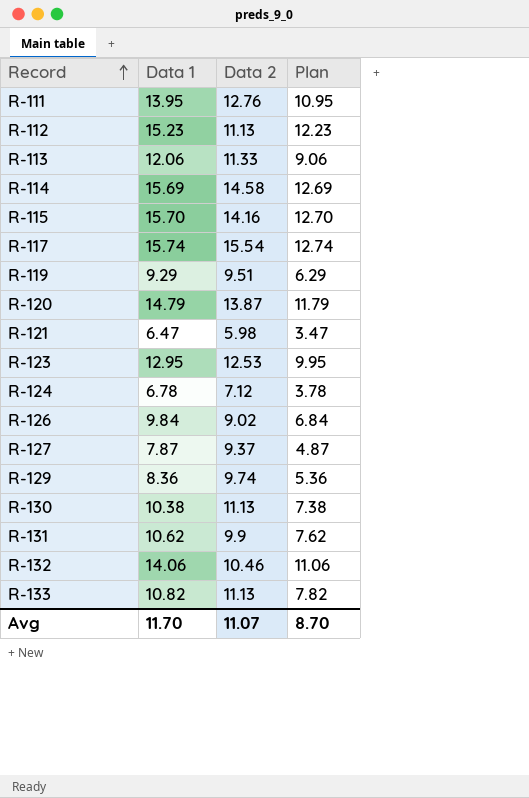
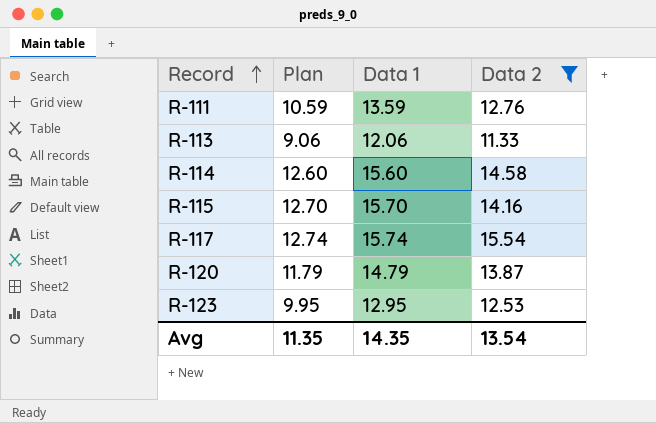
filter: none -> Data 2 >= 11.33
column Plan | position: 4 -> 2
R-111 | Plan: 10.95 -> 10.59
R-111 | Data 1: 13.95 -> 13.59
R-114 | Plan: 12.69 -> 12.60
R-114 | Data 1: 15.69 -> 15.60
Avg | Plan: 8.70 -> 11.35
Avg | Data 1: 11.70 -> 14.35
Avg | Data 2: 11.07 -> 13.54

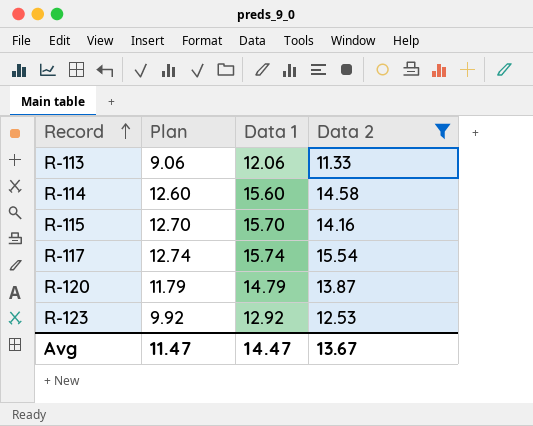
row R-111: 10.59 | 13.59 | 12.76 -> none
R-123 | Plan: 9.95 -> 9.92
R-123 | Data 1: 12.95 -> 12.92
Avg | Plan: 11.35 -> 11.47
Avg | Data 1: 14.35 -> 14.47
Avg | Data 2: 13.54 -> 13.67

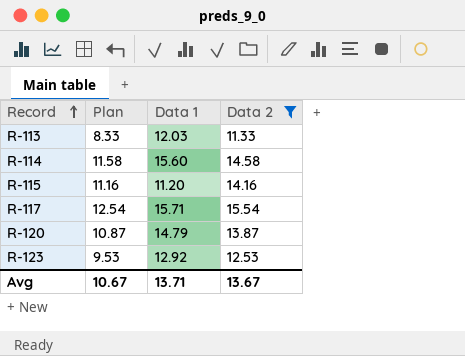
column Plan | formula: [Data 1] - 3 -> [Data 2] - 3
R-113 | Data 1: 12.06 -> 12.03
R-115 | Data 1: 15.70 -> 11.20
R-117 | Data 1: 15.74 -> 15.71
Avg | Plan: 11.47 -> 10.67
Avg | Data 1: 14.47 -> 13.71

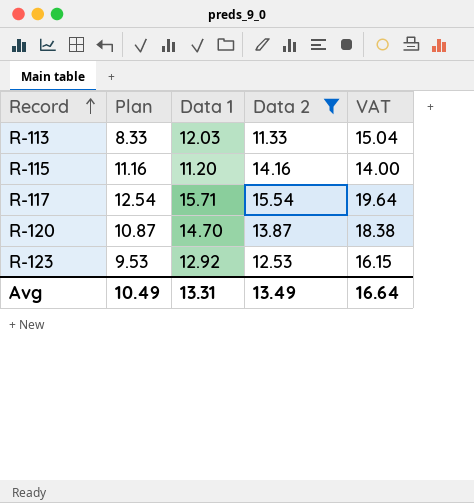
column VAT | formula: none -> [Data 1] * 1.25
row R-114: 11.58 | 15.60 | 14.58 -> none
R-120 | Data 1: 14.79 -> 14.70
Avg | Plan: 10.67 -> 10.49
Avg | Data 1: 13.71 -> 13.31
Avg | Data 2: 13.67 -> 13.49

